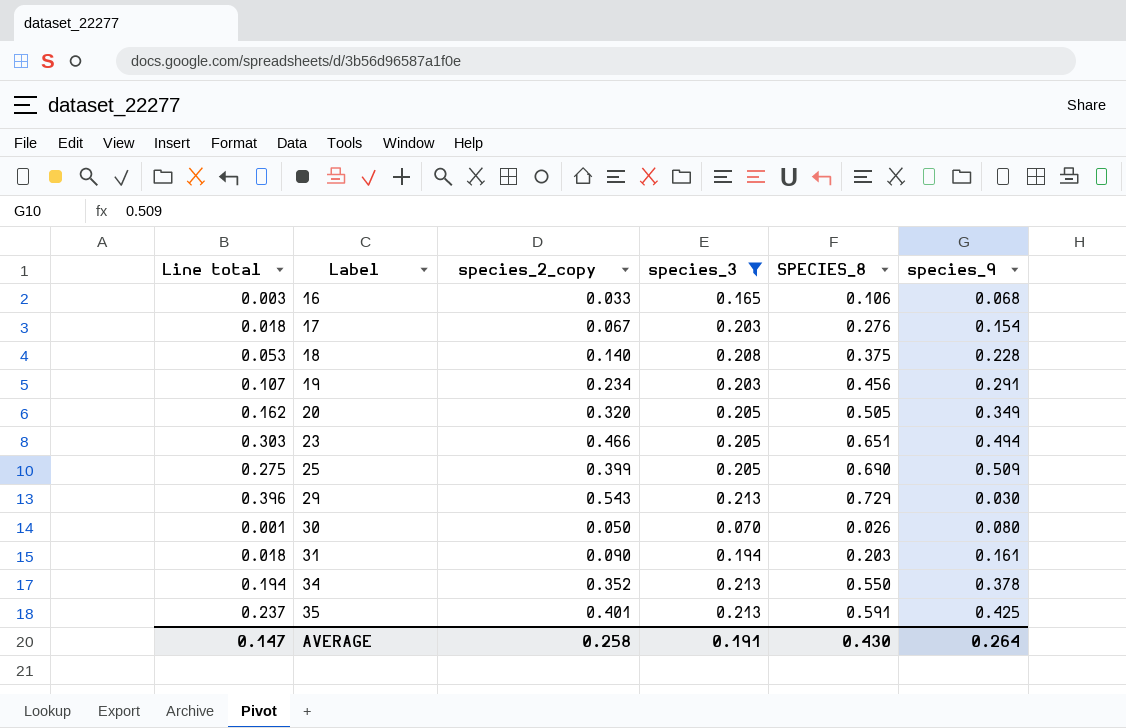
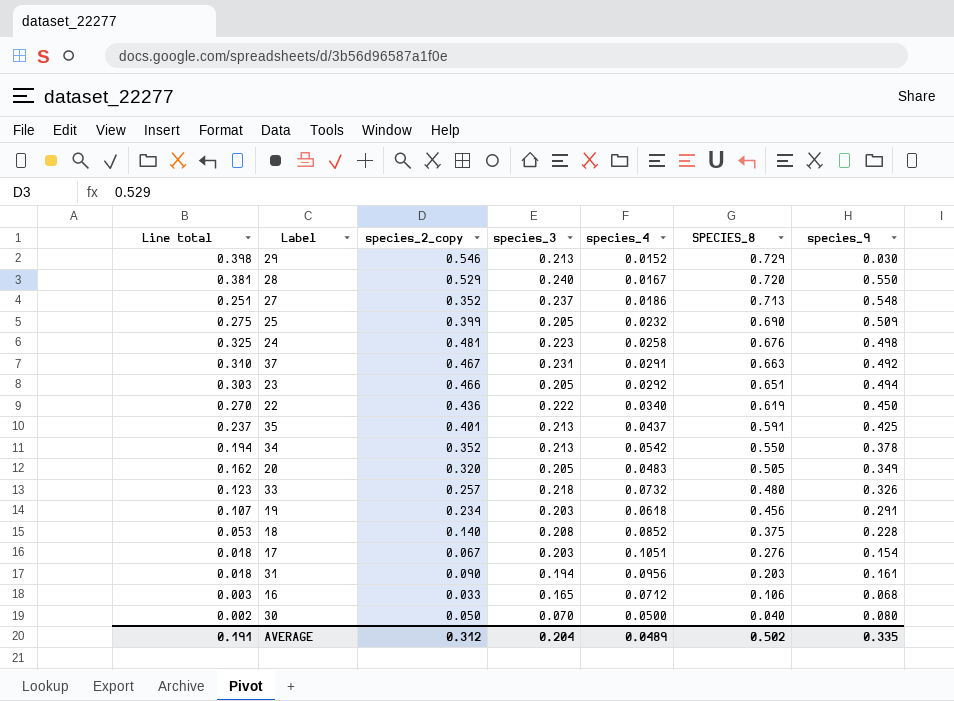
filter: species_3 <= 0.213 -> none
row order: Label ascending -> SPECIES_8 descending
column species_4 | position: none -> 5
29 | Line total: 0.396 -> 0.398
29 | species_2_copy: 0.543 -> 0.546
30 | Line total: 0.001 -> 0.002
30 | SPECIES_8: 0.026 -> 0.040
AVERAGE | Line total: 0.147 -> 0.191
AVERAGE | species_2_copy: 0.258 -> 0.312
AVERAGE | species_3: 0.191 -> 0.204
AVERAGE | SPECIES_8: 0.430 -> 0.502
AVERAGE | species_9: 0.264 -> 0.335

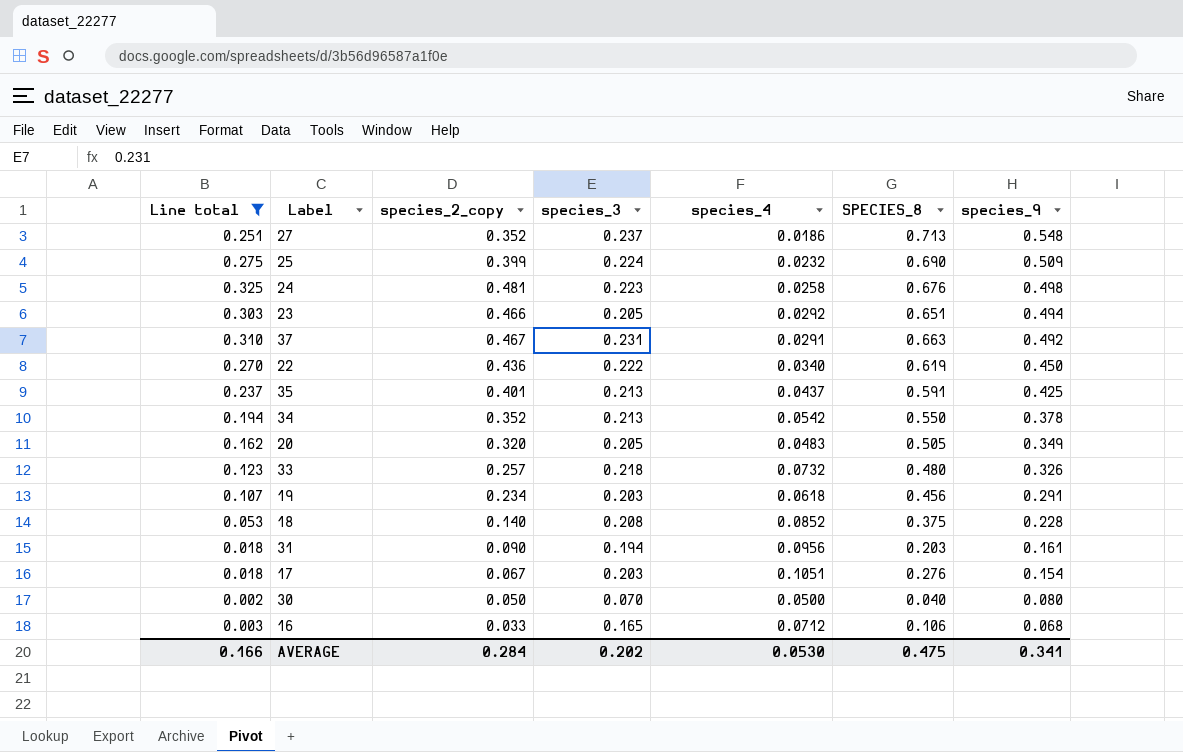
filter: none -> Line total <= 0.325
row order: SPECIES_8 descending -> species_9 descending
25 | species_3: 0.205 -> 0.224
AVERAGE | Line total: 0.191 -> 0.166
AVERAGE | species_2_copy: 0.312 -> 0.284
AVERAGE | species_3: 0.204 -> 0.202
AVERAGE | species_4: 0.0489 -> 0.0530
AVERAGE | SPECIES_8: 0.502 -> 0.475
AVERAGE | species_9: 0.335 -> 0.341

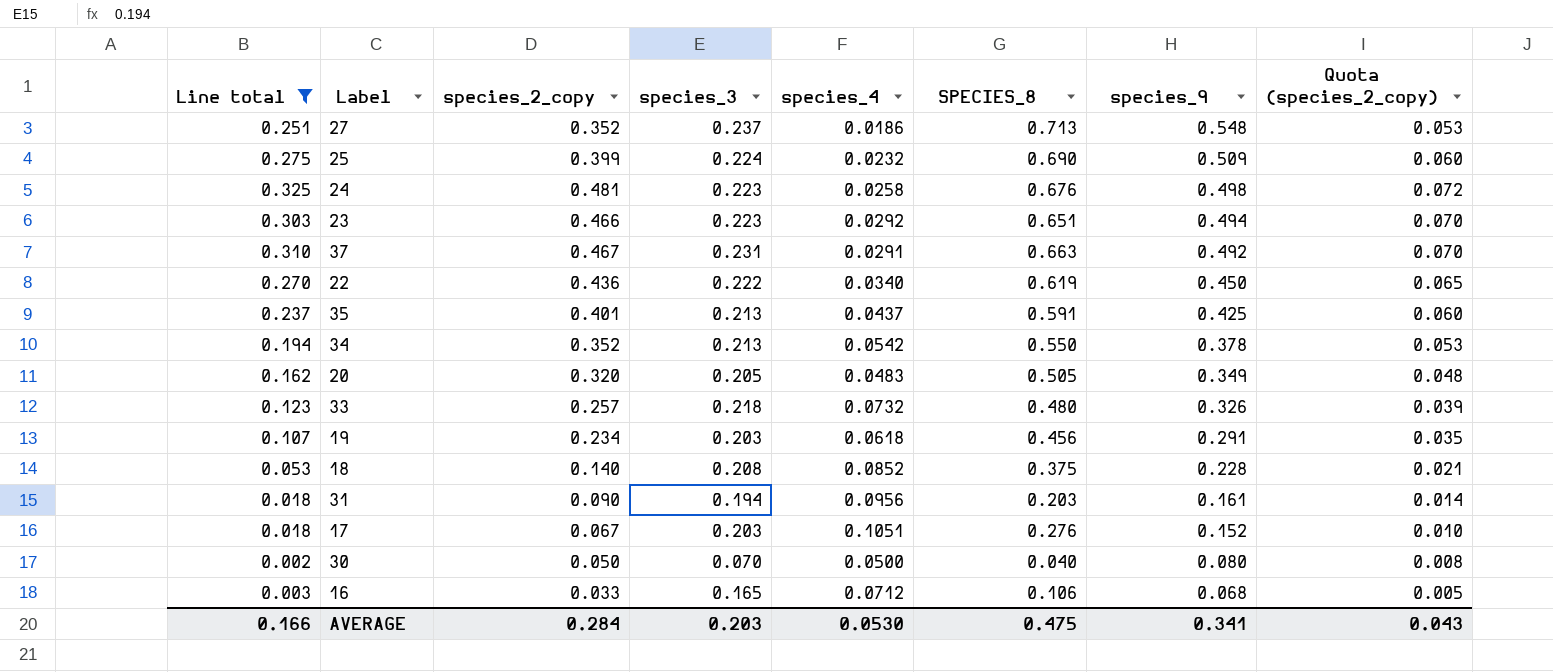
column Quota (species_2_copy) | formula: none -> [species_2_copy] * 0.15
23 | species_3: 0.205 -> 0.223
17 | species_9: 0.154 -> 0.152
AVERAGE | species_3: 0.202 -> 0.203

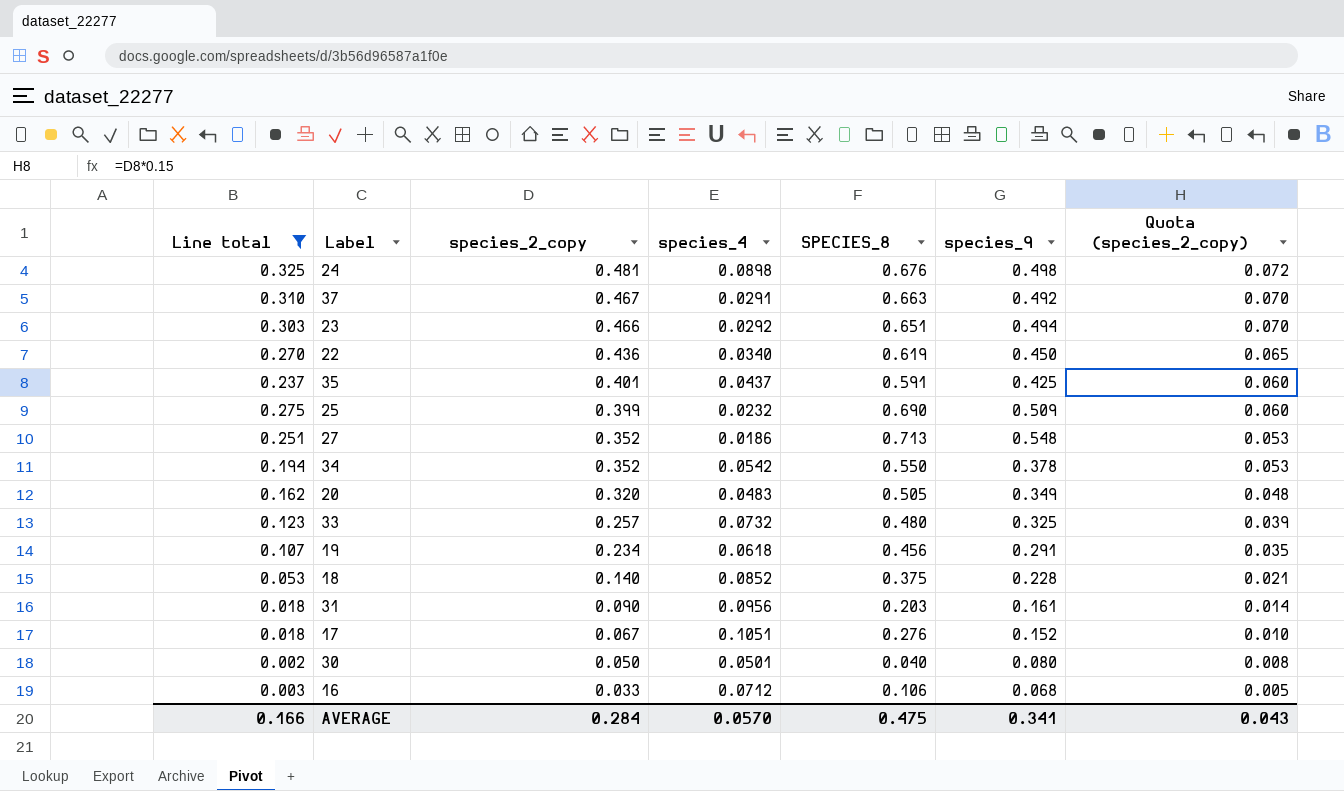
row order: species_9 descending -> species_2_copy descending
column species_3 | position: 4 -> none
24 | species_4: 0.0258 -> 0.0898
33 | species_9: 0.326 -> 0.325
30 | species_4: 0.0500 -> 0.0501
AVERAGE | species_4: 0.0530 -> 0.0570

